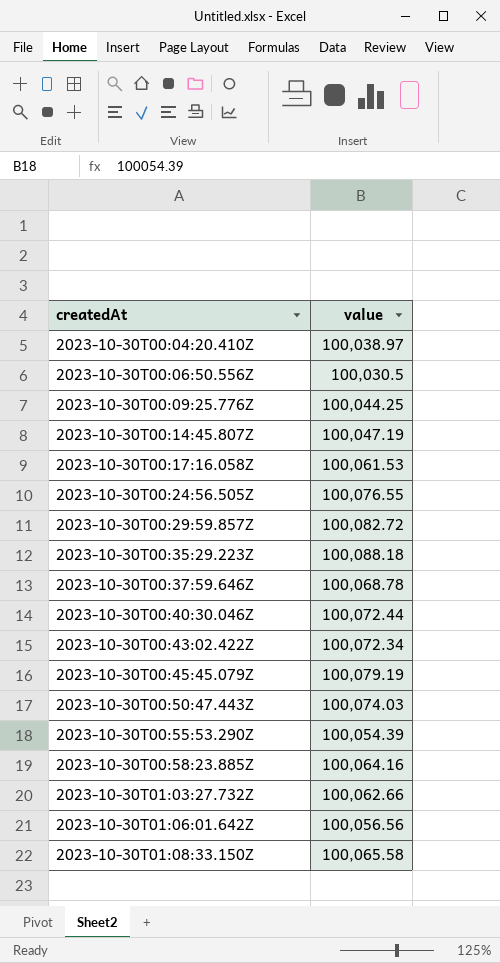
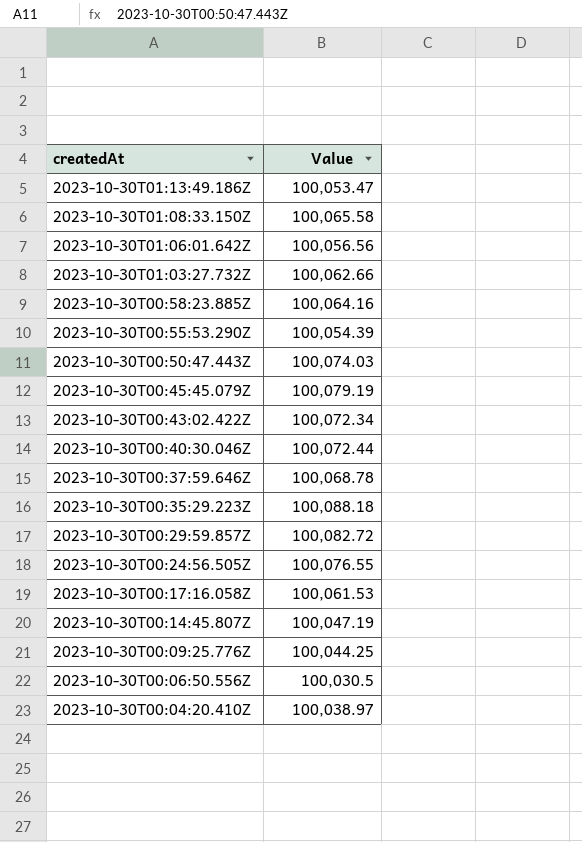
row order: createdAt ascending -> createdAt descending
column name: value -> Value
row 2023-10-30T01:13:49.186Z: none -> 100,053.47

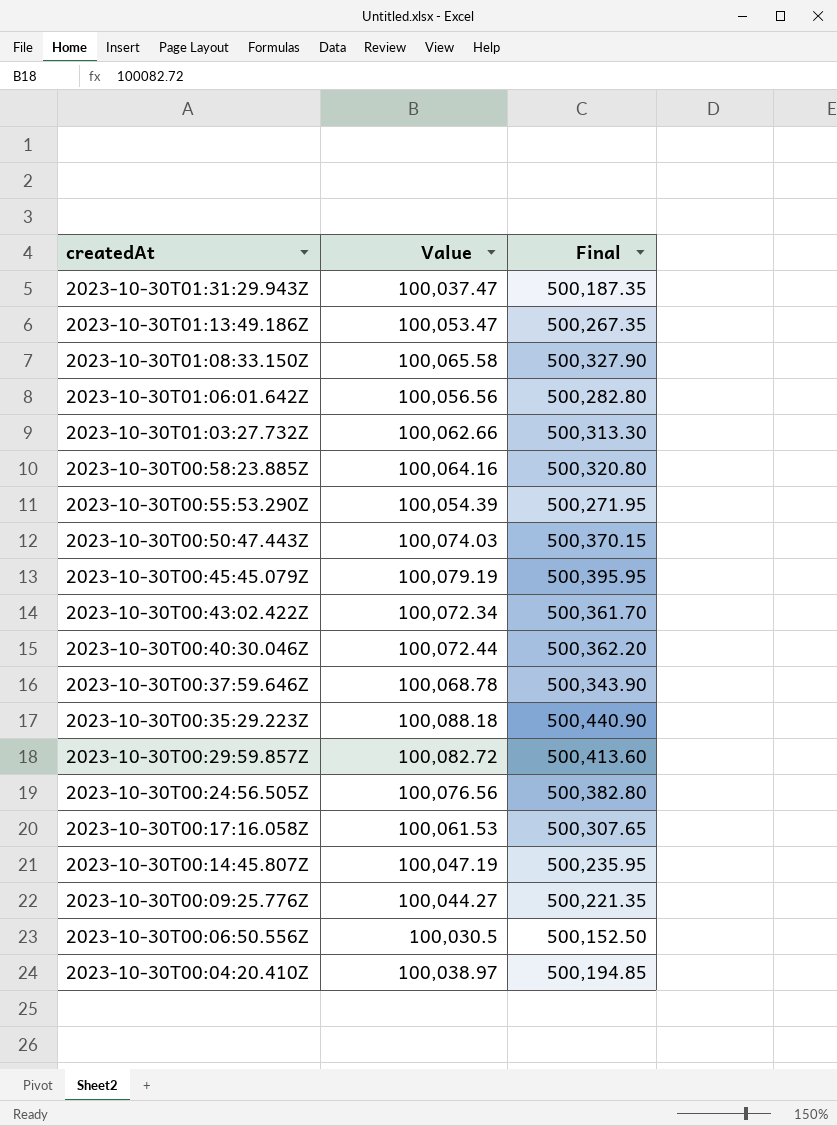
column Final | formula: none -> [Value] * 5
row 2023-10-30T01:31:29.943Z: none -> 100,037.47 | 500,187.35
2023-10-30T00:24:56.505Z | Value: 100,076.55 -> 100,076.56
2023-10-30T00:09:25.776Z | Value: 100,044.25 -> 100,044.27

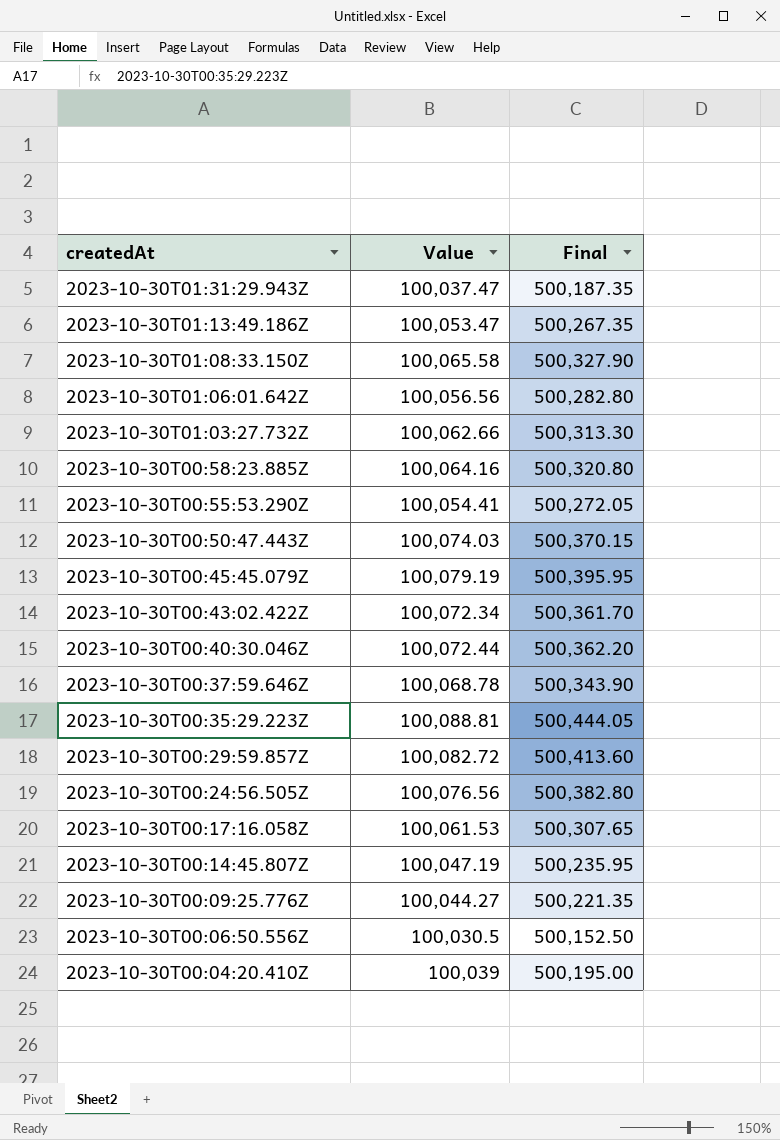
2023-10-30T00:55:53.290Z | Value: 100,054.39 -> 100,054.41
2023-10-30T00:55:53.290Z | Final: 500,271.95 -> 500,272.05
2023-10-30T00:35:29.223Z | Value: 100,088.18 -> 100,088.81
2023-10-30T00:35:29.223Z | Final: 500,440.90 -> 500,444.05
2023-10-30T00:04:20.410Z | Value: 100,038.97 -> 100,039
2023-10-30T00:04:20.410Z | Final: 500,194.85 -> 500,195.00

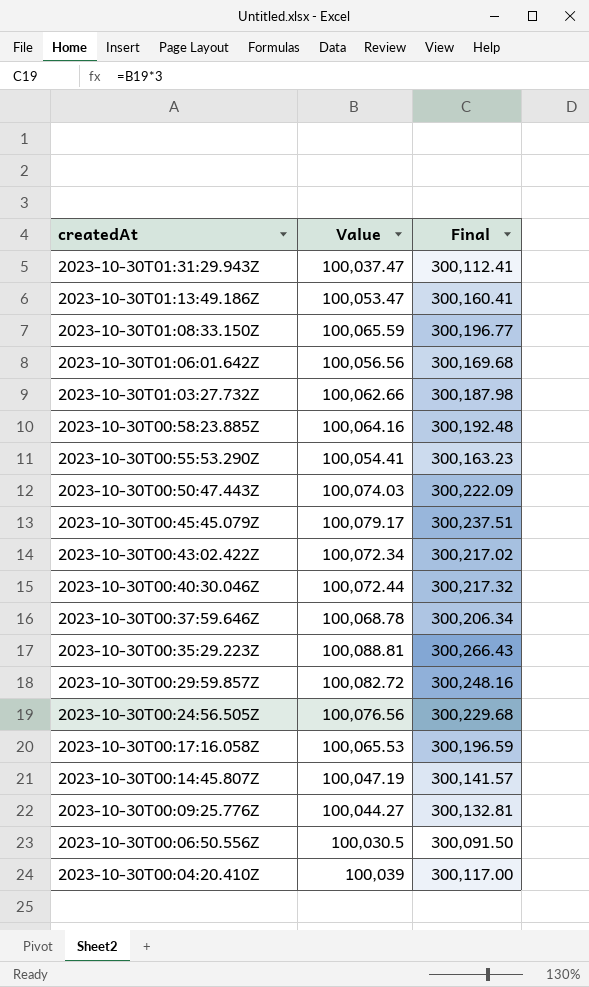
column Final | formula: [Value] * 5 -> [Value] * 3
2023-10-30T01:08:33.150Z | Value: 100,065.58 -> 100,065.59
2023-10-30T00:45:45.079Z | Value: 100,079.19 -> 100,079.17
2023-10-30T00:17:16.058Z | Value: 100,061.53 -> 100,065.53

